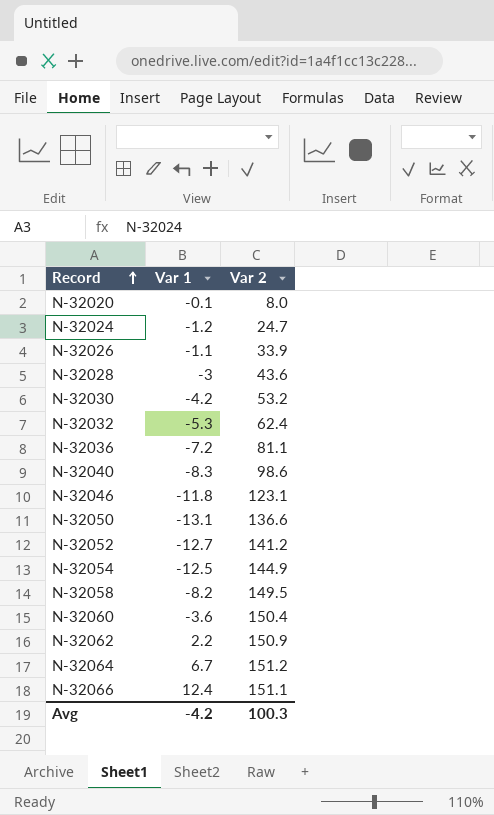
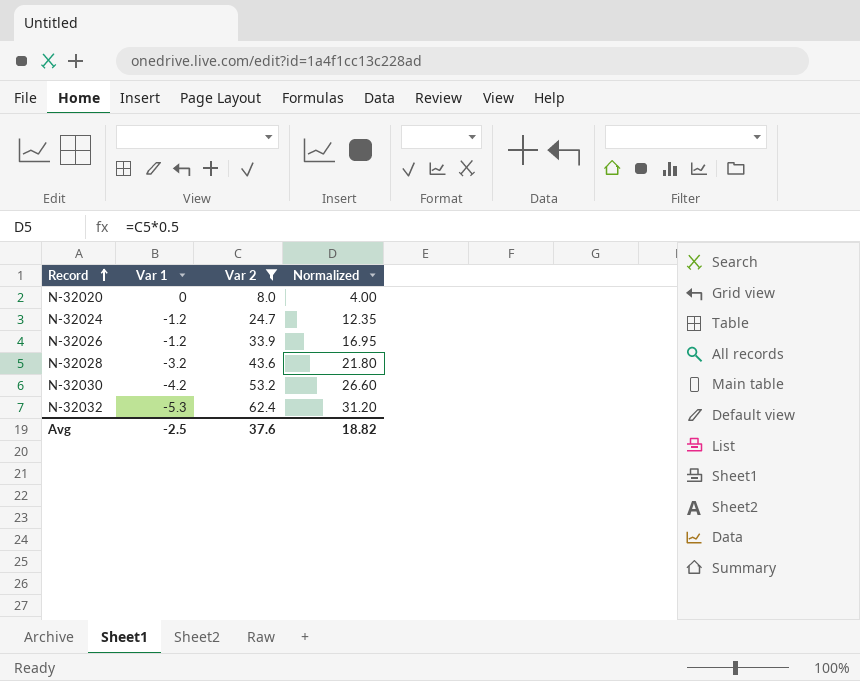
filter: none -> Var 2 <= 62.4
column Normalized | formula: none -> [Var 2] * 0.5
N-32020 | Var 1: -0.1 -> 0
N-32026 | Var 1: -1.1 -> -1.2
N-32028 | Var 1: -3 -> -3.2
Avg | Var 1: -4.2 -> -2.5
Avg | Var 2: 100.3 -> 37.6

